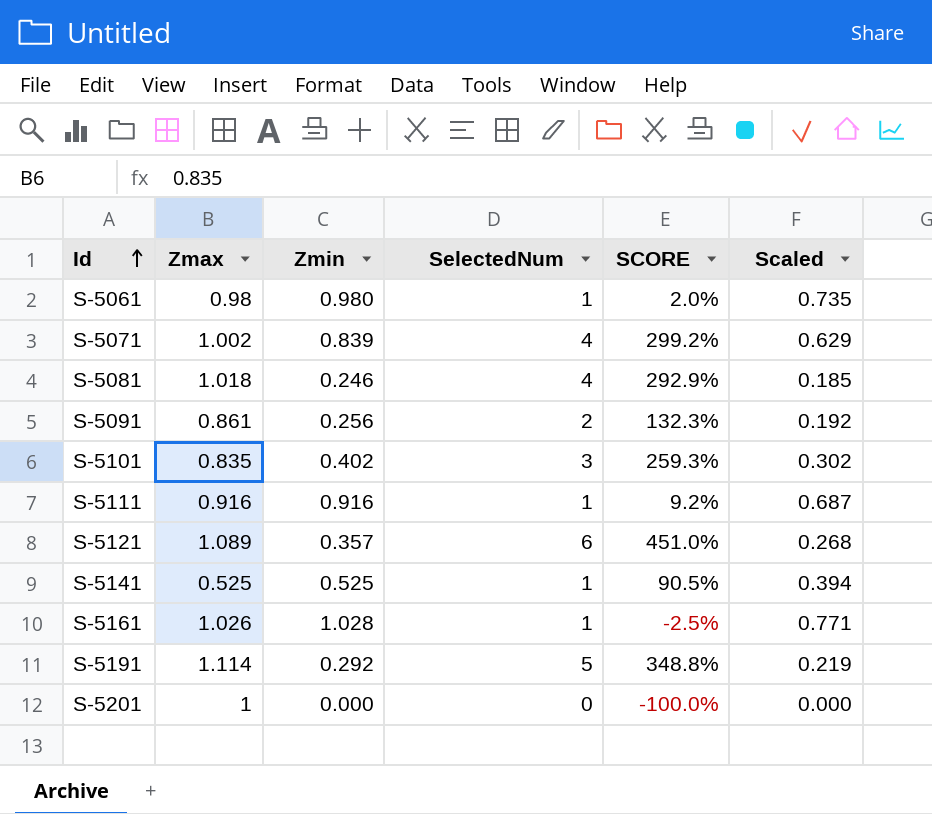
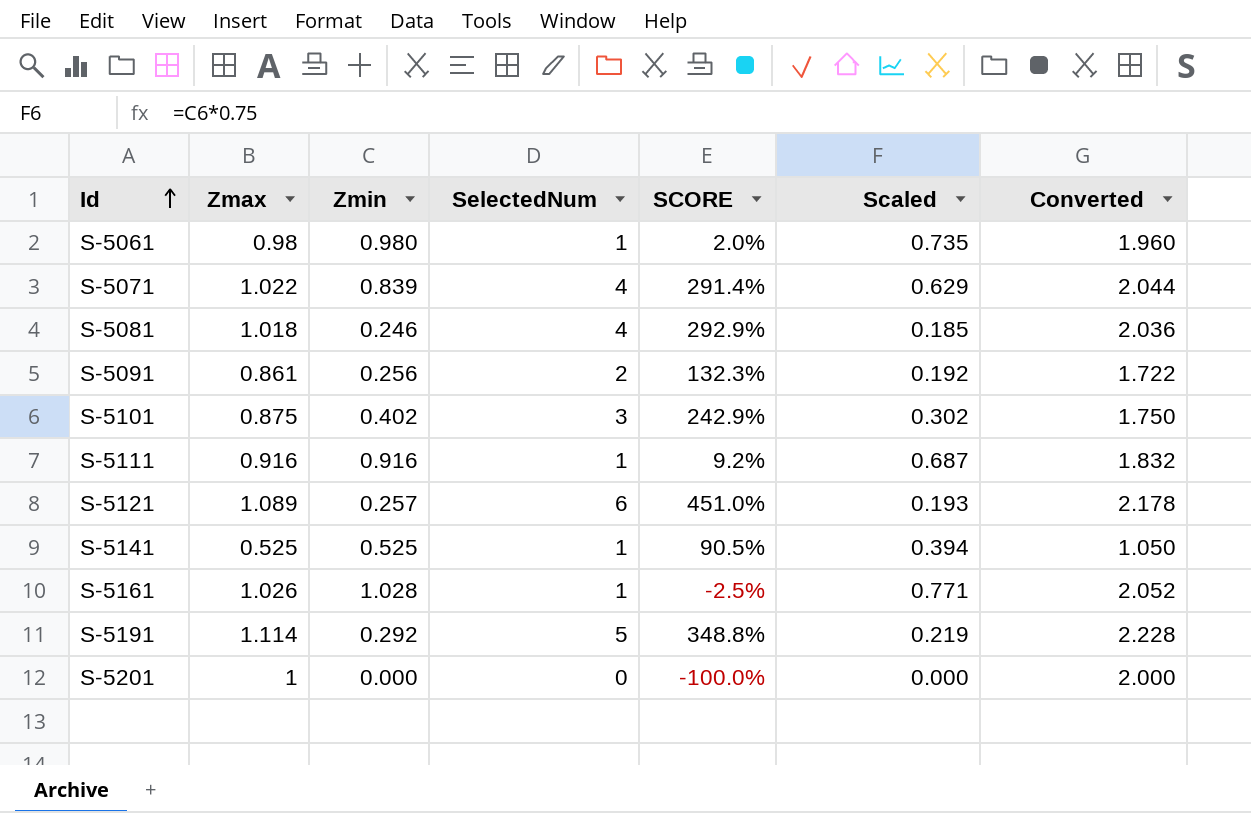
column Converted | formula: none -> [Zmax] * 2
S-5071 | Zmax: 1.002 -> 1.022
S-5071 | SCORE: 299.2% -> 291.4%
S-5101 | Zmax: 0.835 -> 0.875
S-5101 | SCORE: 259.3% -> 242.9%
S-5121 | Zmin: 0.357 -> 0.257
S-5121 | Scaled: 0.268 -> 0.193

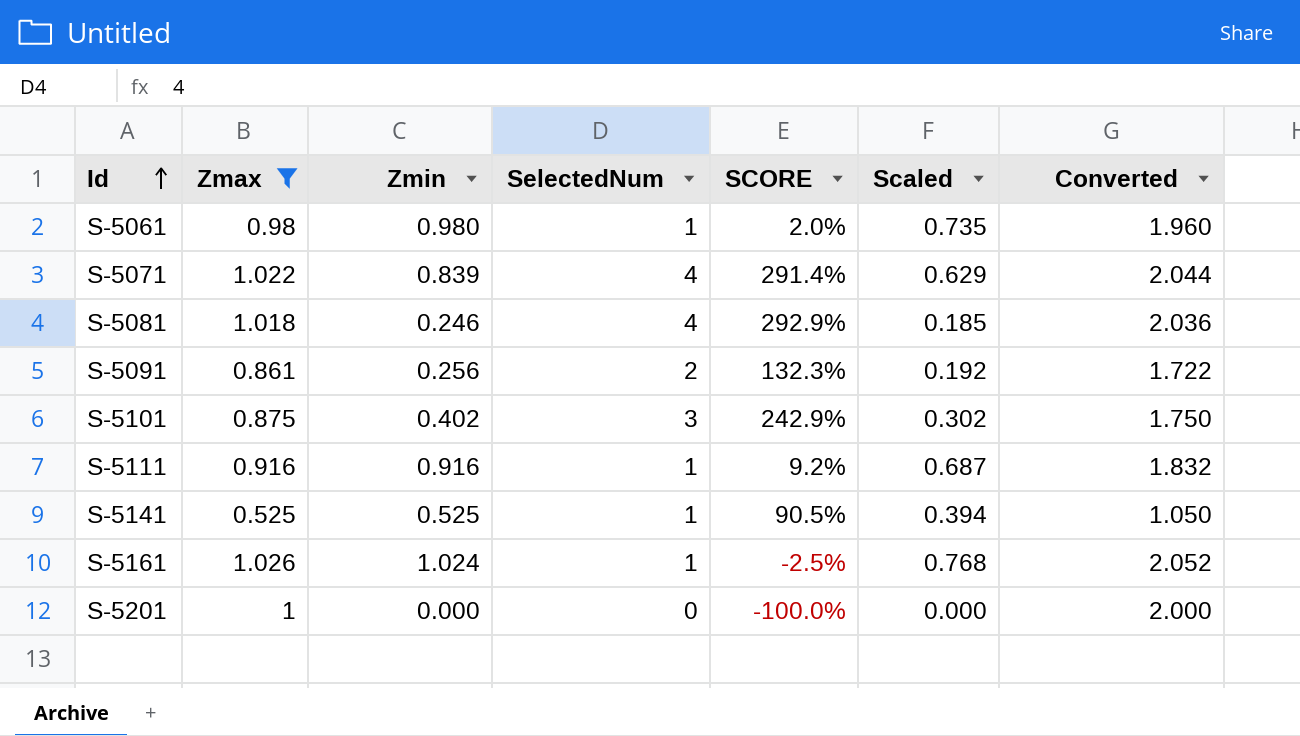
filter: none -> Zmax <= 1.026
S-5161 | Zmin: 1.028 -> 1.024
S-5161 | Scaled: 0.771 -> 0.768

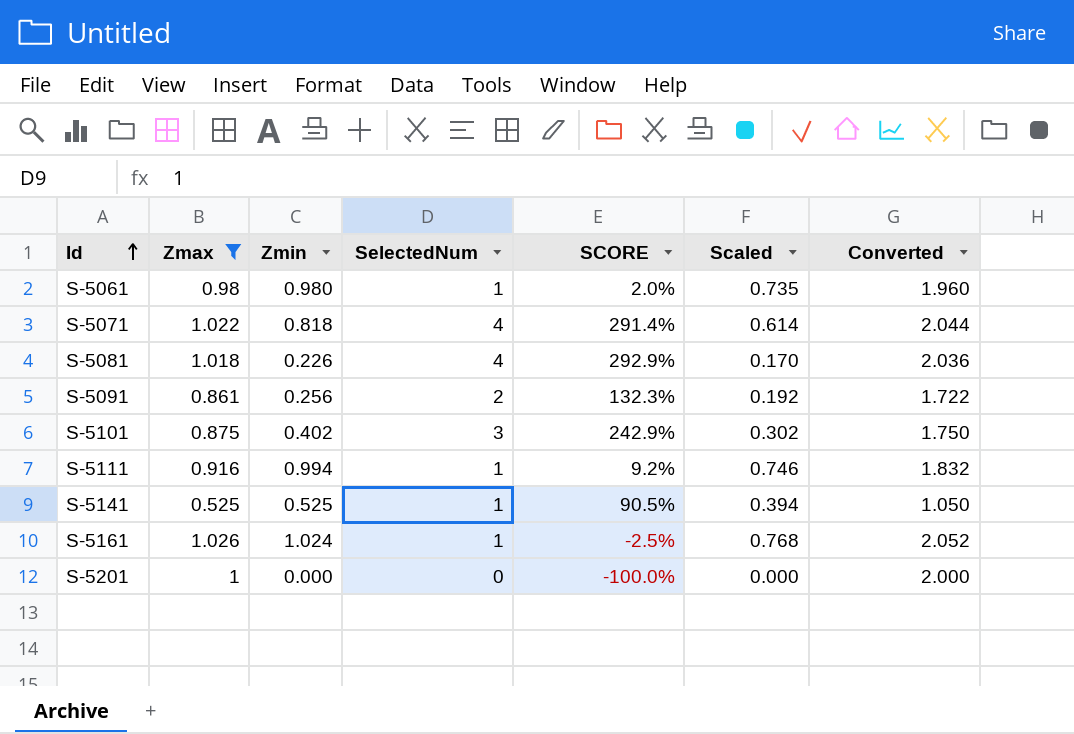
S-5071 | Zmin: 0.839 -> 0.818
S-5071 | Scaled: 0.629 -> 0.614
S-5081 | Zmin: 0.246 -> 0.226
S-5081 | Scaled: 0.185 -> 0.170
S-5111 | Zmin: 0.916 -> 0.994
S-5111 | Scaled: 0.687 -> 0.746

